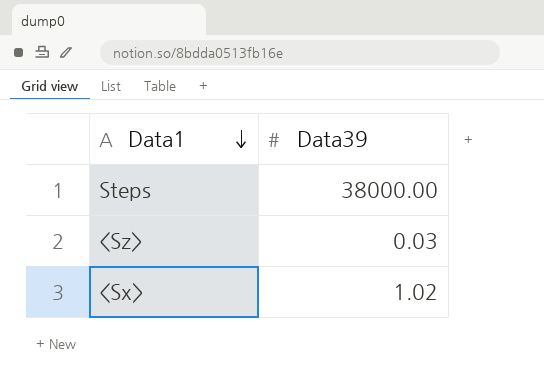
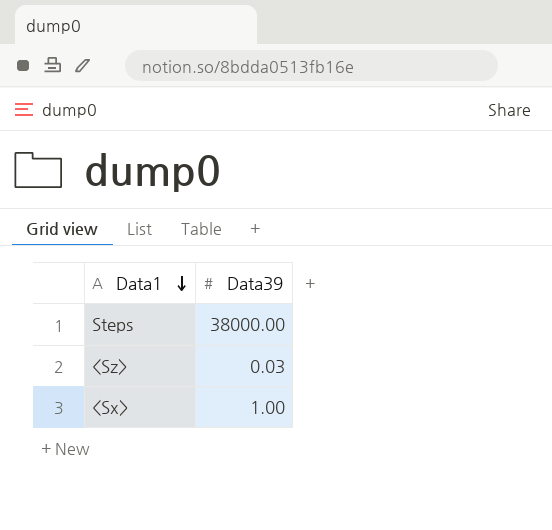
<Sx> | Data39: 1.02 -> 1.00

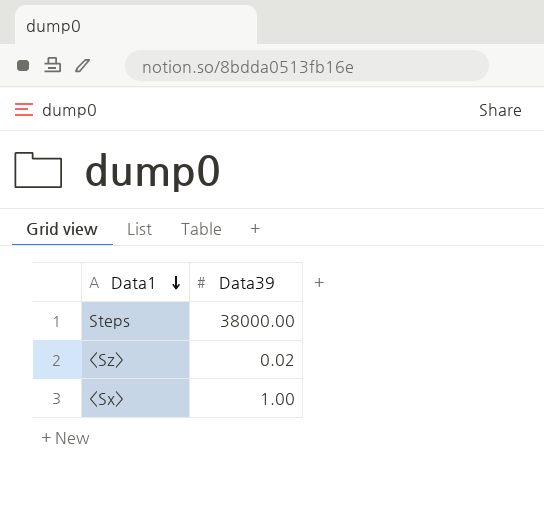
<Sz> | Data39: 0.03 -> 0.02

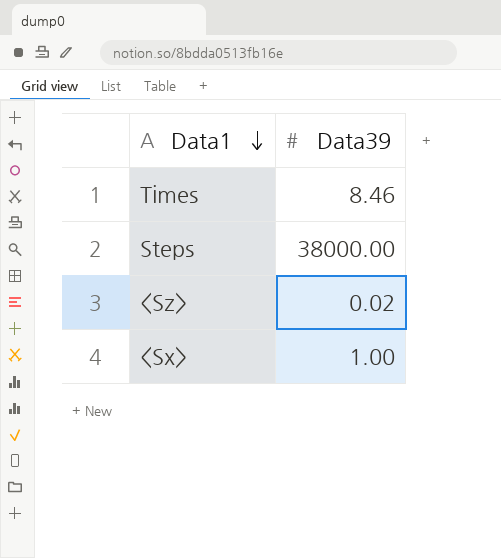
row Times: none -> 8.46

